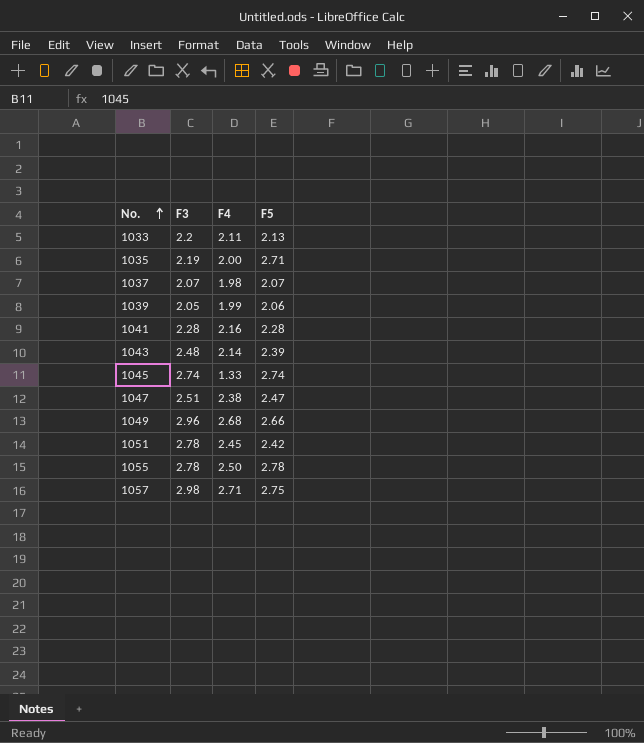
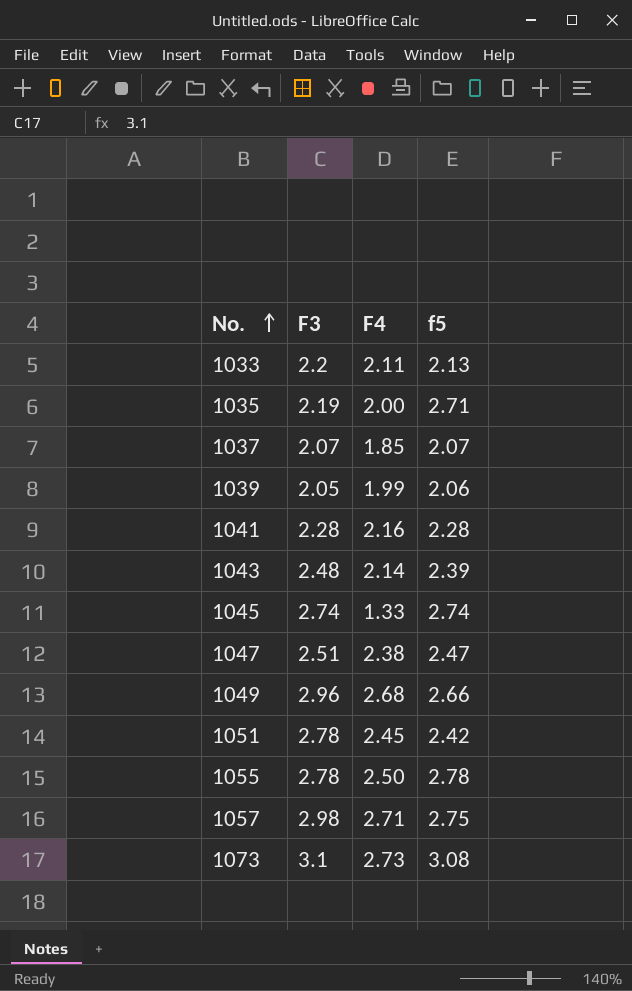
column name: F5 -> f5
1037 | F4: 1.98 -> 1.85
row 1073: none -> 3.1 | 2.73 | 3.08

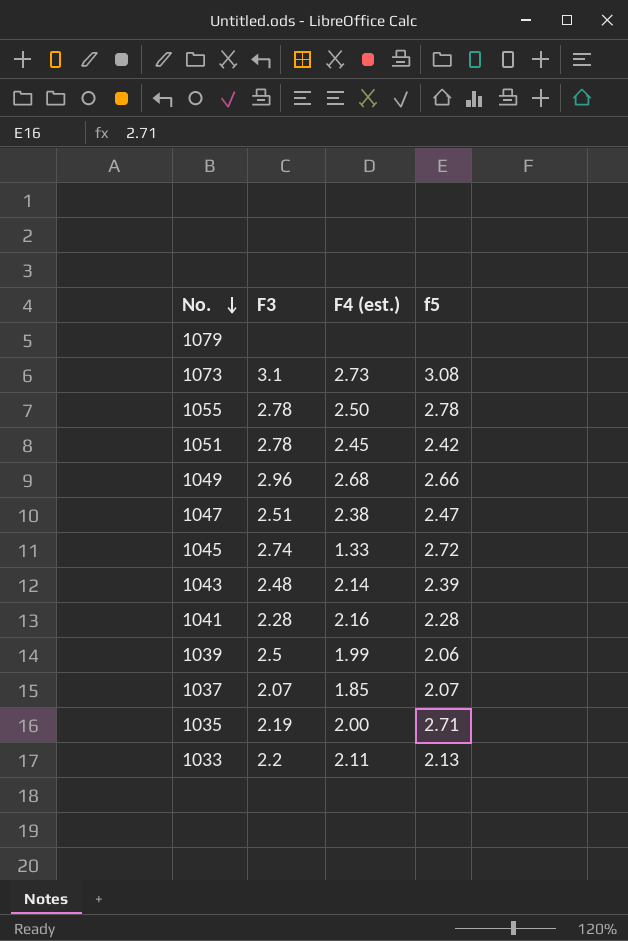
row order: No. ascending -> No. descending
column name: F4 -> F4 (est.)
row 1057: 2.98 | 2.71 | 2.75 -> none
row 1079: none -> none | none | none
1045 | f5: 2.74 -> 2.72
1039 | F3: 2.05 -> 2.5

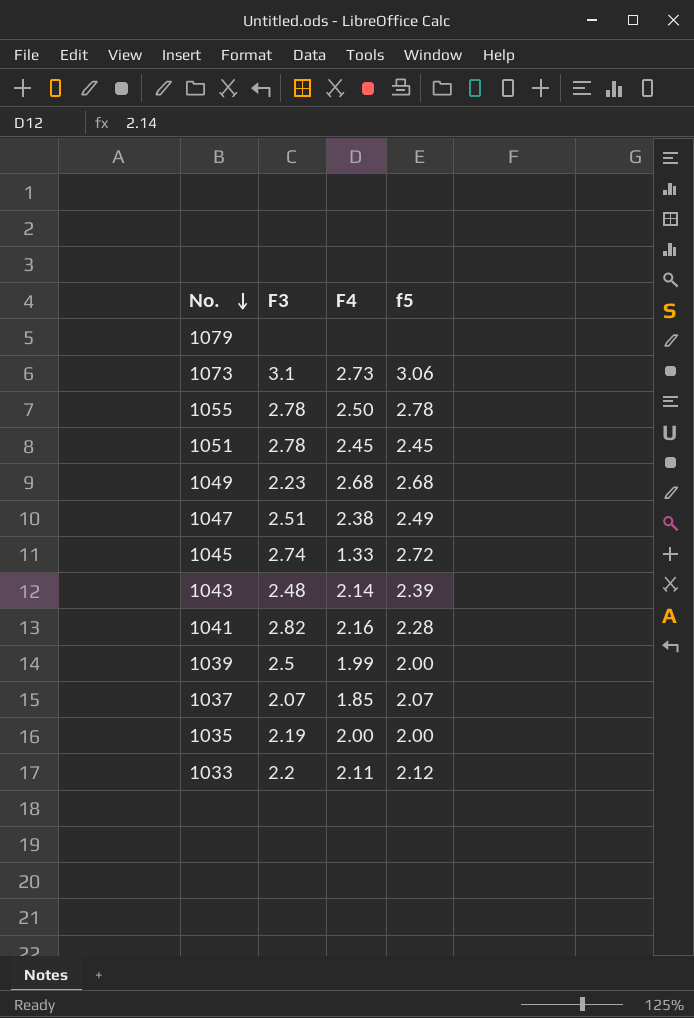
column name: F4 (est.) -> F4
1073 | f5: 3.08 -> 3.06
1051 | f5: 2.42 -> 2.45
1049 | F3: 2.96 -> 2.23
1049 | f5: 2.66 -> 2.68
1047 | f5: 2.47 -> 2.49
1041 | F3: 2.28 -> 2.82
1039 | f5: 2.06 -> 2.00
1035 | f5: 2.71 -> 2.00
1033 | f5: 2.13 -> 2.12

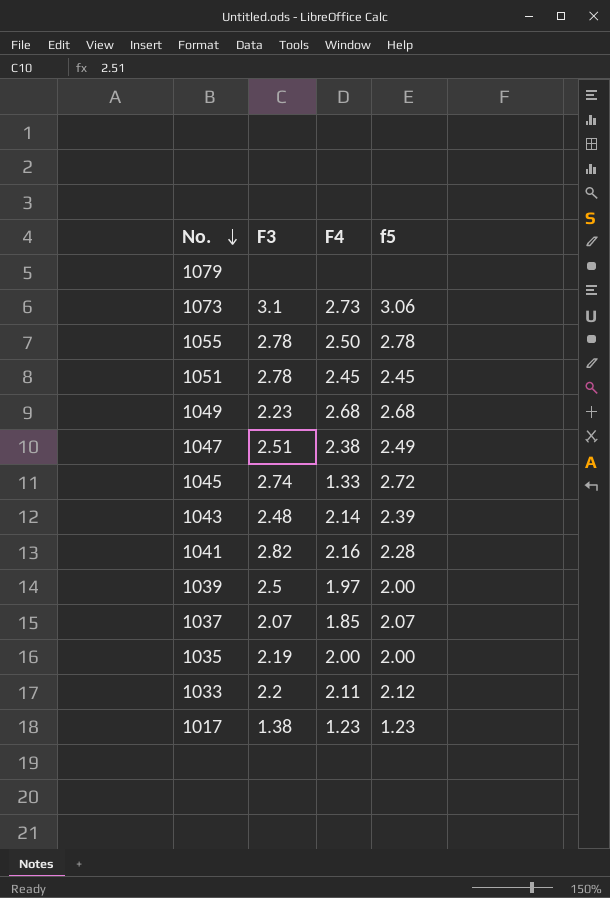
1039 | F4: 1.99 -> 1.97
row 1017: none -> 1.38 | 1.23 | 1.23

